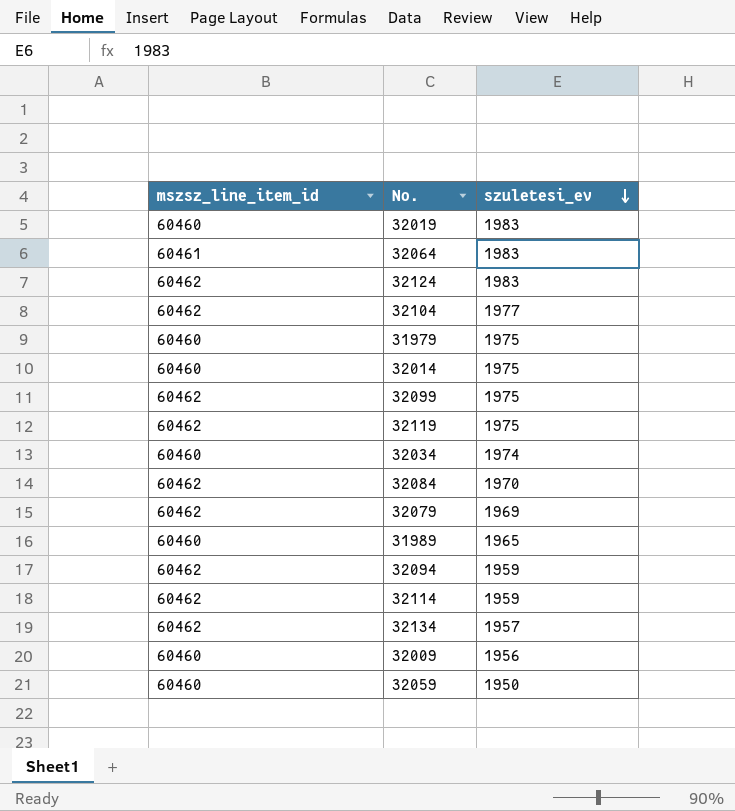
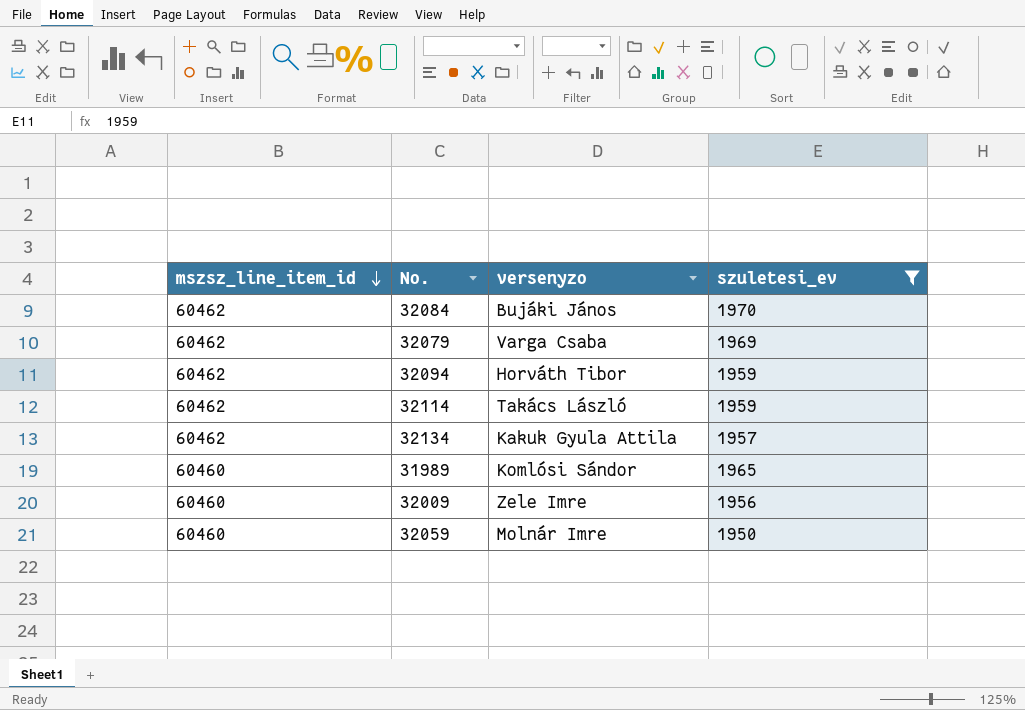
filter: none -> szuletesi_ev <= 1970
row order: szuletesi_ev descending -> mszsz_line_item_id descending
column versenyzo | position: none -> 3

